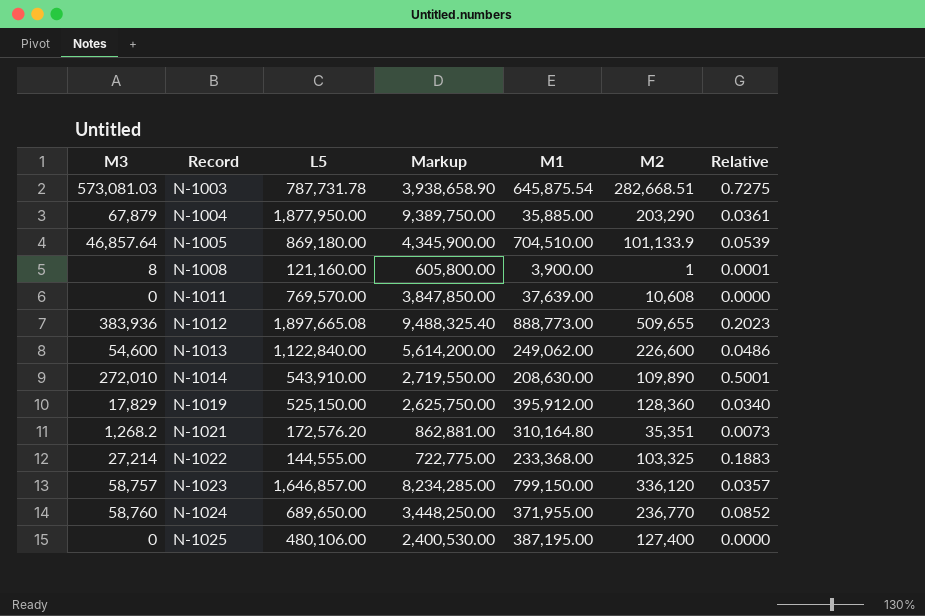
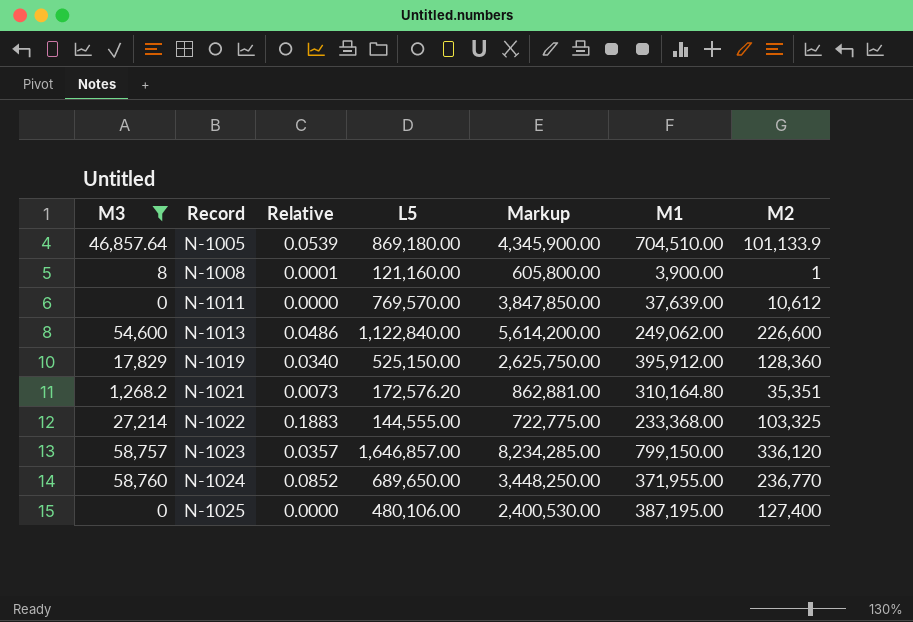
filter: none -> M3 <= 58,760
column Relative | position: 7 -> 3
N-1011 | M2: 10,608 -> 10,612

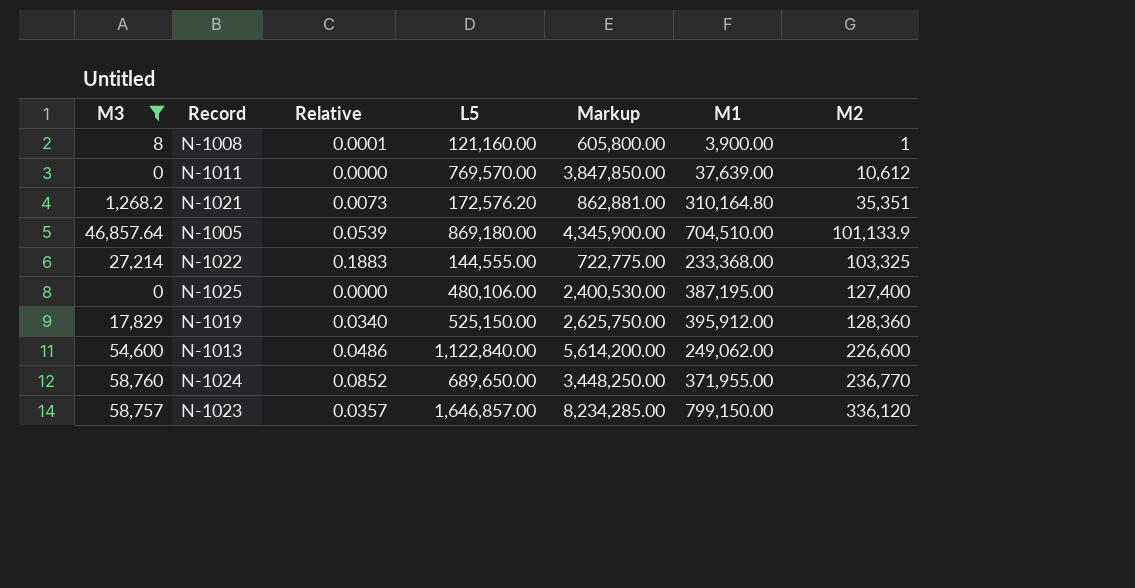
row order: Record ascending -> M2 ascending

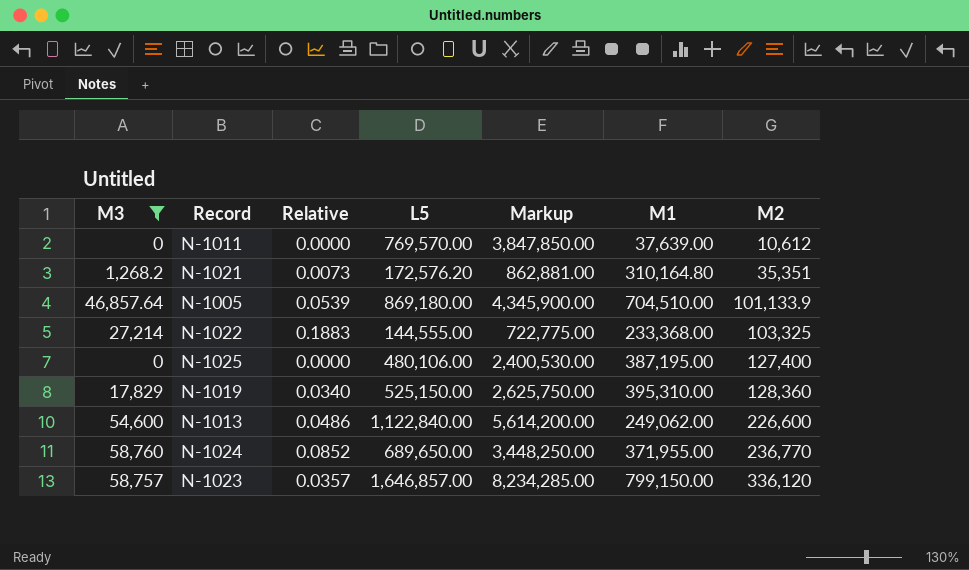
row N-1008: 8 | 0.0001 | 121,160.00 | 605,800.00 | 3,900.00 | 1 -> none
N-1019 | M1: 395,912.00 -> 395,310.00

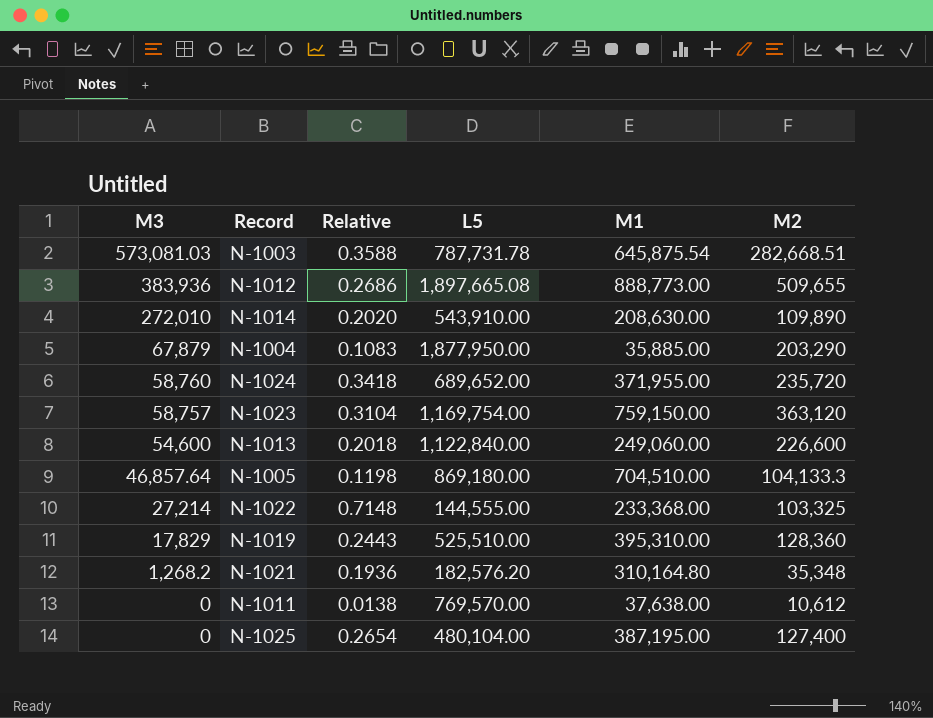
filter: M3 <= 58,760 -> none
row order: M2 ascending -> M3 descending
column Markup | formula: [L5] * 5 -> none
column Relative | formula: [M3] / [L5] -> [M2] / [L5]
N-1024 | L5: 689,650.00 -> 689,652.00
N-1024 | M2: 236,770 -> 235,720
N-1023 | L5: 1,646,857.00 -> 1,169,754.00
N-1023 | M1: 799,150.00 -> 759,150.00
N-1023 | M2: 336,120 -> 363,120
N-1013 | M1: 249,062.00 -> 249,060.00
N-1005 | M2: 101,133.9 -> 104,133.3
N-1019 | L5: 525,150.00 -> 525,510.00
N-1021 | L5: 172,576.20 -> 182,576.20
N-1021 | M2: 35,351 -> 35,348
N-1011 | M1: 37,639.00 -> 37,638.00
N-1025 | L5: 480,106.00 -> 480,104.00

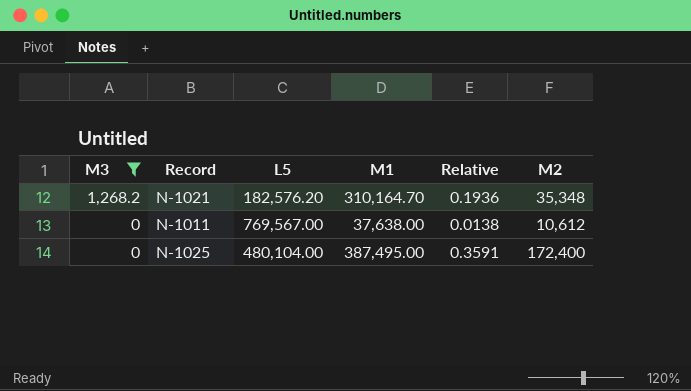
filter: none -> M3 <= 1,268.2
column Relative | position: 3 -> 5
N-1021 | M1: 310,164.80 -> 310,164.70
N-1011 | L5: 769,570.00 -> 769,567.00
N-1025 | M1: 387,195.00 -> 387,495.00
N-1025 | Relative: 0.2654 -> 0.3591
N-1025 | M2: 127,400 -> 172,400

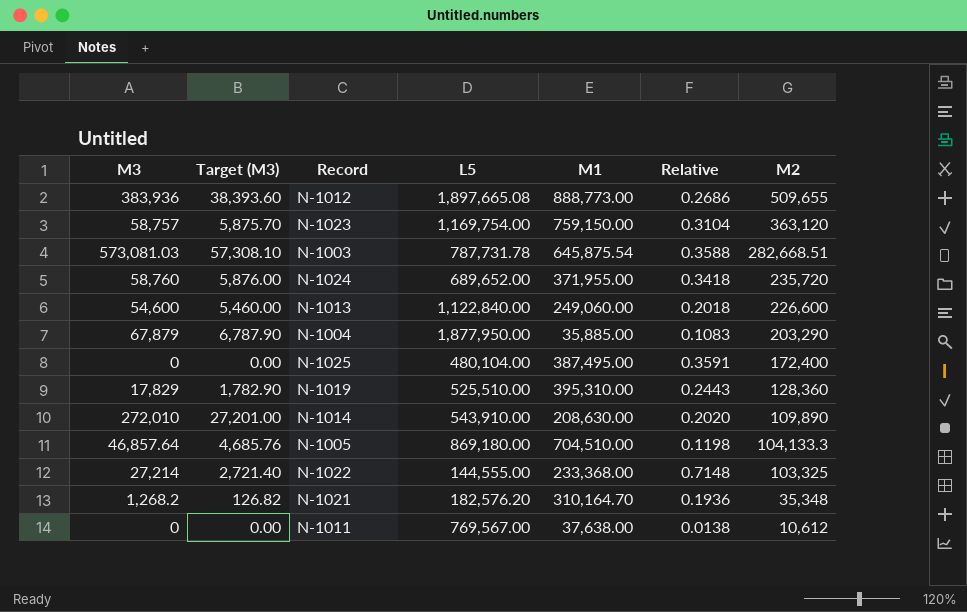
filter: M3 <= 1,268.2 -> none
row order: M3 descending -> M2 descending
column Target (M3) | formula: none -> [M3] * 0.1

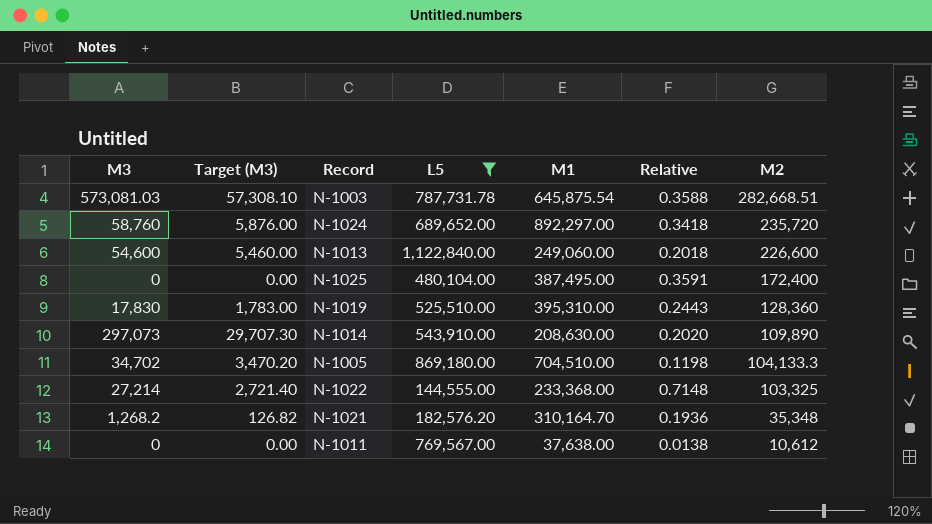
filter: none -> L5 <= 1,122,840.00
N-1024 | M1: 371,955.00 -> 892,297.00
N-1019 | M3: 17,829 -> 17,830
N-1019 | Target (M3): 1,782.90 -> 1,783.00
N-1014 | M3: 272,010 -> 297,073
N-1014 | Target (M3): 27,201.00 -> 29,707.30
N-1005 | M3: 46,857.64 -> 34,702
N-1005 | Target (M3): 4,685.76 -> 3,470.20

